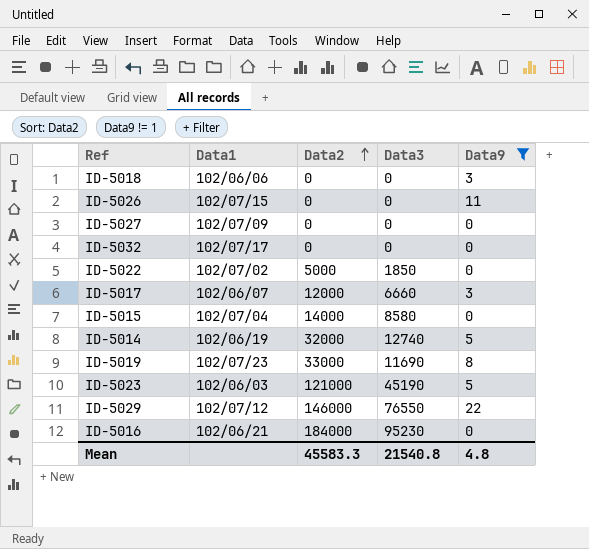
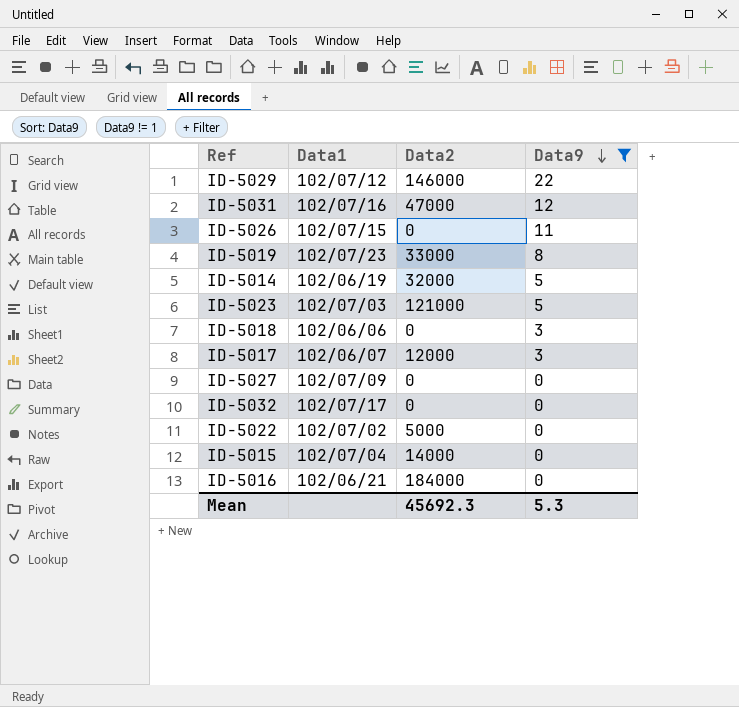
row order: Data2 ascending -> Data9 descending
column Data3 | position: 4 -> none
row ID-5031: none -> 102/07/16 | 47000 | 12
ID-5023 | Data1: 102/06/03 -> 102/07/03
Mean | Data2: 45583.3 -> 45692.3
Mean | Data9: 4.8 -> 5.3

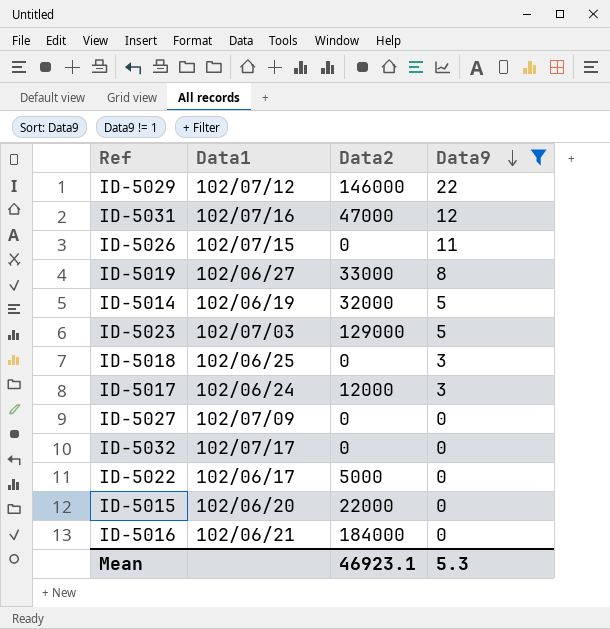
ID-5019 | Data1: 102/07/23 -> 102/06/27
ID-5023 | Data2: 121000 -> 129000
ID-5018 | Data1: 102/06/06 -> 102/06/25
ID-5017 | Data1: 102/06/07 -> 102/06/24
ID-5022 | Data1: 102/07/02 -> 102/06/17
ID-5015 | Data1: 102/07/04 -> 102/06/20
ID-5015 | Data2: 14000 -> 22000
Mean | Data2: 45692.3 -> 46923.1

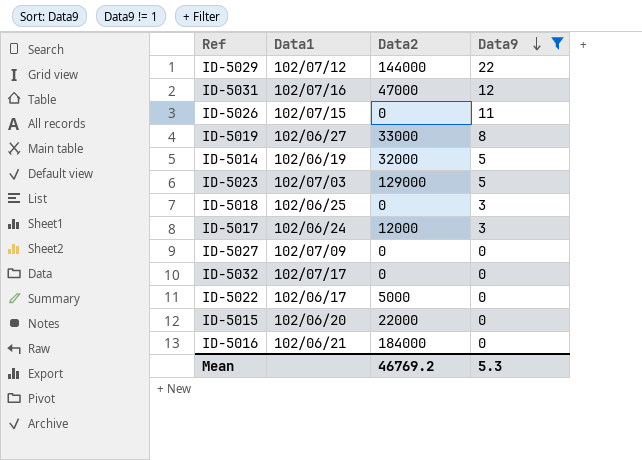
ID-5029 | Data2: 146000 -> 144000
Mean | Data2: 46923.1 -> 46769.2

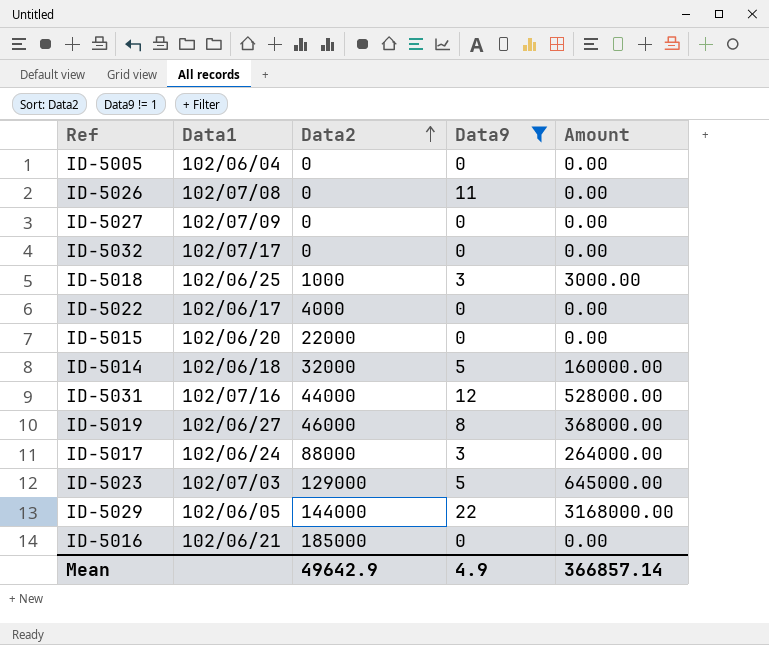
row order: Data9 descending -> Data2 ascending
column Amount | formula: none -> [Data2] * [Data9]
row ID-5005: none -> 102/06/04 | 0 | 0 | 0.00
ID-5026 | Data1: 102/07/15 -> 102/07/08
ID-5018 | Data2: 0 -> 1000
ID-5022 | Data2: 5000 -> 4000
ID-5014 | Data1: 102/06/19 -> 102/06/18
ID-5031 | Data2: 47000 -> 44000
ID-5019 | Data2: 33000 -> 46000
ID-5017 | Data2: 12000 -> 88000
ID-5029 | Data1: 102/07/12 -> 102/06/05
ID-5016 | Data2: 184000 -> 185000
Mean | Data2: 46769.2 -> 49642.9
Mean | Data9: 5.3 -> 4.9

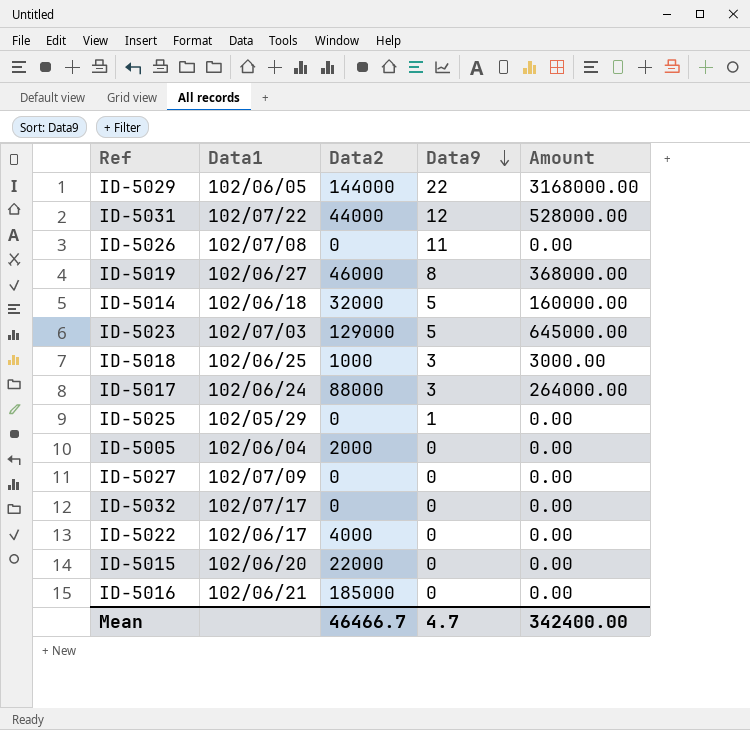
filter: Data9 != 1 -> none
row order: Data2 ascending -> Data9 descending
ID-5031 | Data1: 102/07/16 -> 102/07/22
ID-5005 | Data2: 0 -> 2000
Mean | Data2: 49642.9 -> 46466.7
Mean | Data9: 4.9 -> 4.7
Mean | Amount: 366857.14 -> 342400.00

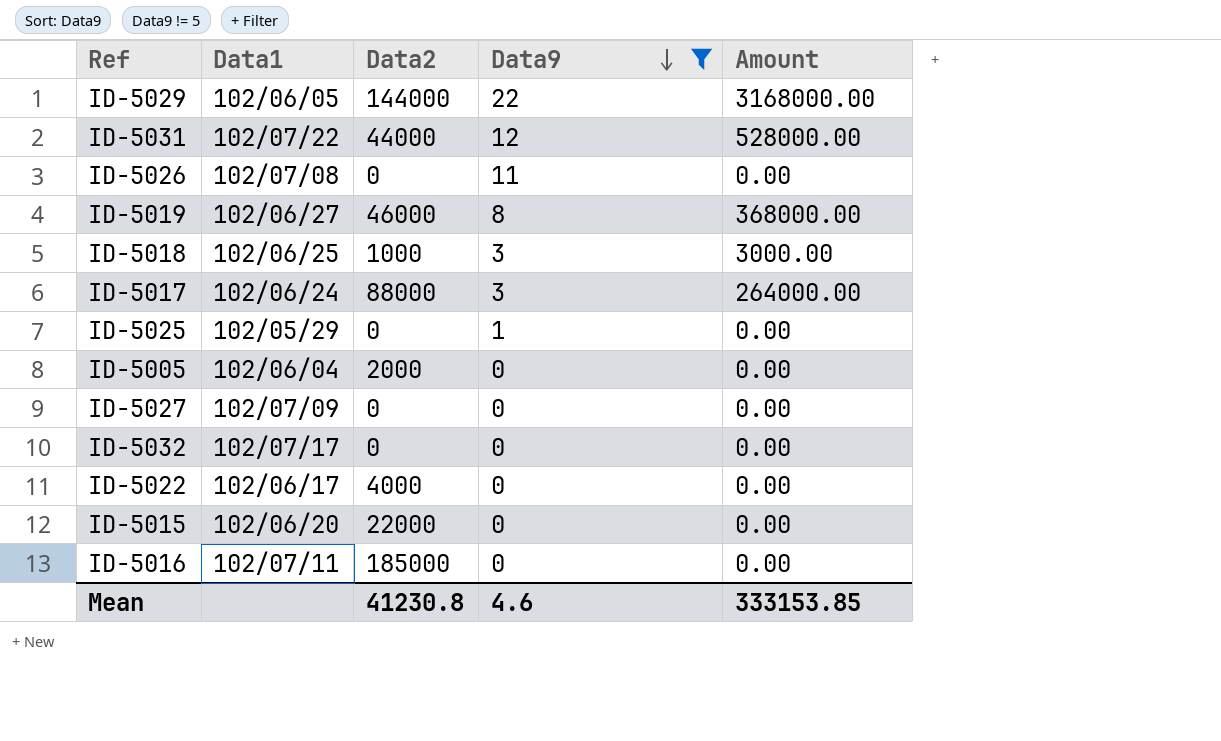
filter: none -> Data9 != 5
ID-5016 | Data1: 102/06/21 -> 102/07/11
Mean | Data2: 46466.7 -> 41230.8
Mean | Data9: 4.7 -> 4.6
Mean | Amount: 342400.00 -> 333153.85

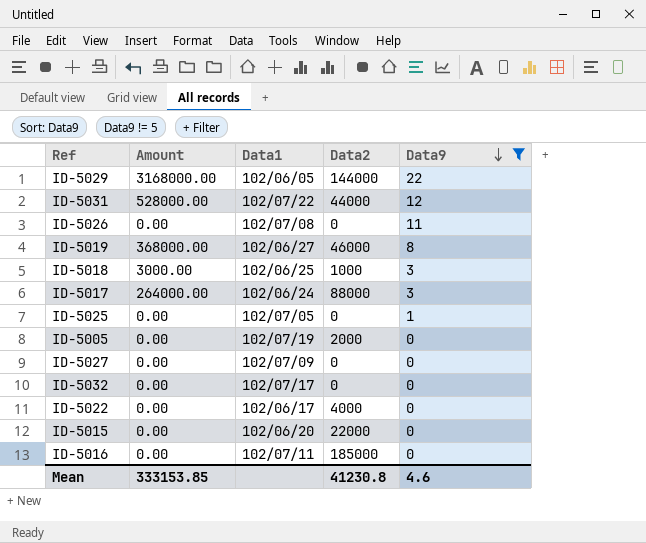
column Amount | position: 5 -> 2
ID-5025 | Data1: 102/05/29 -> 102/07/05
ID-5005 | Data1: 102/06/04 -> 102/07/19

